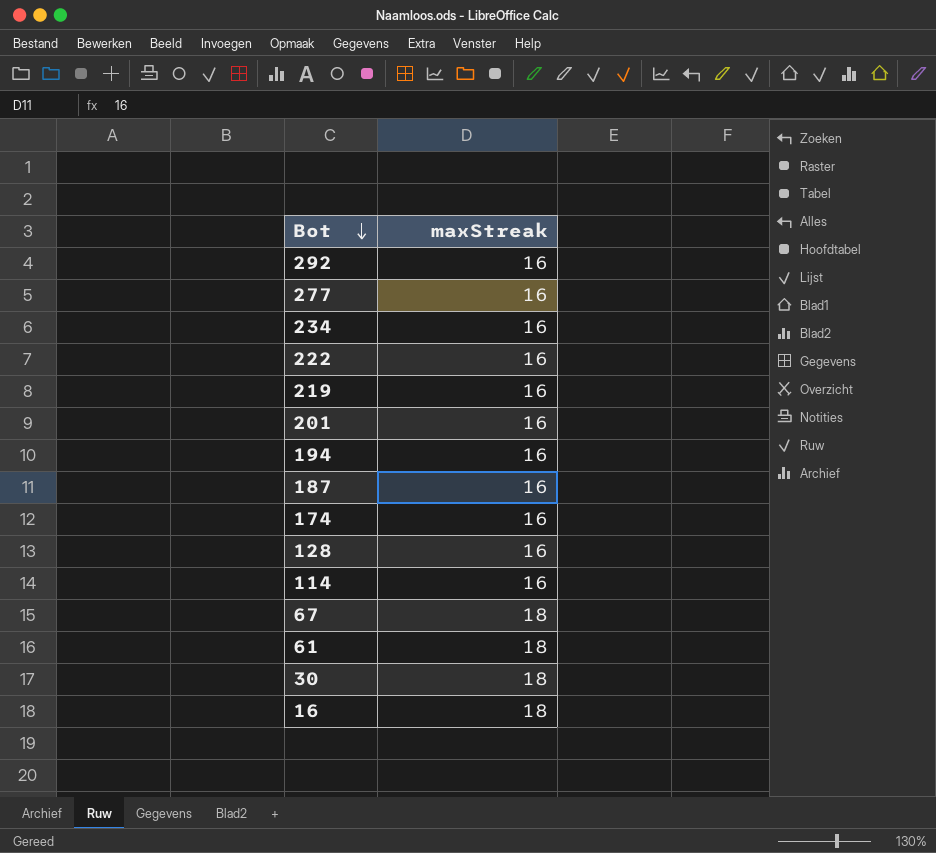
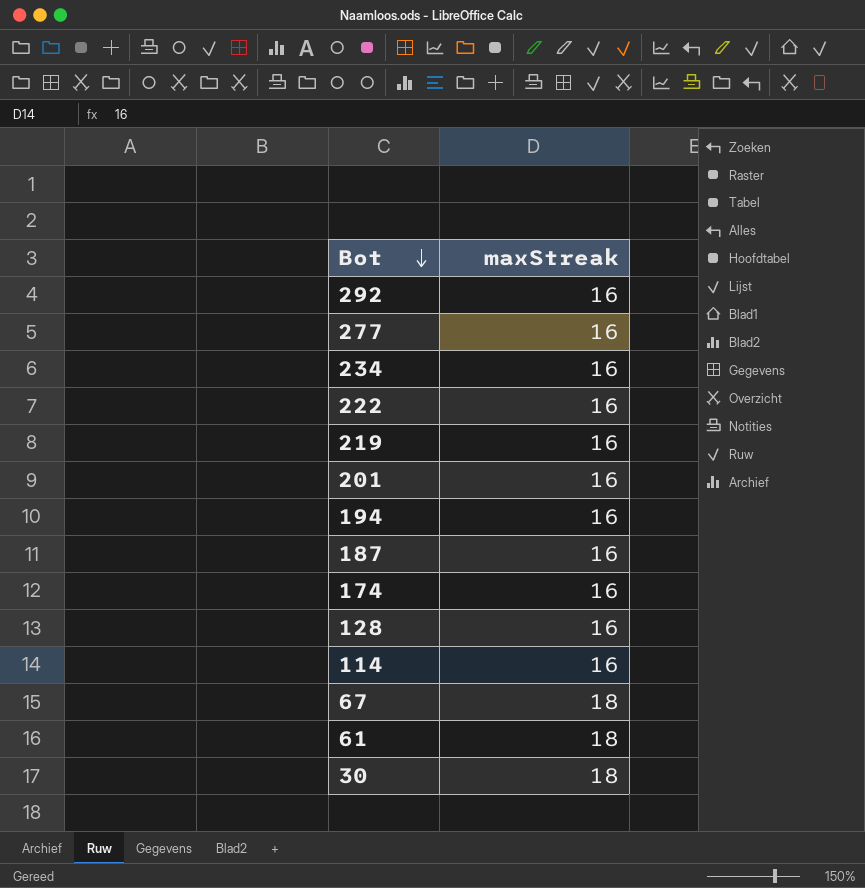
row 16: 18 -> none

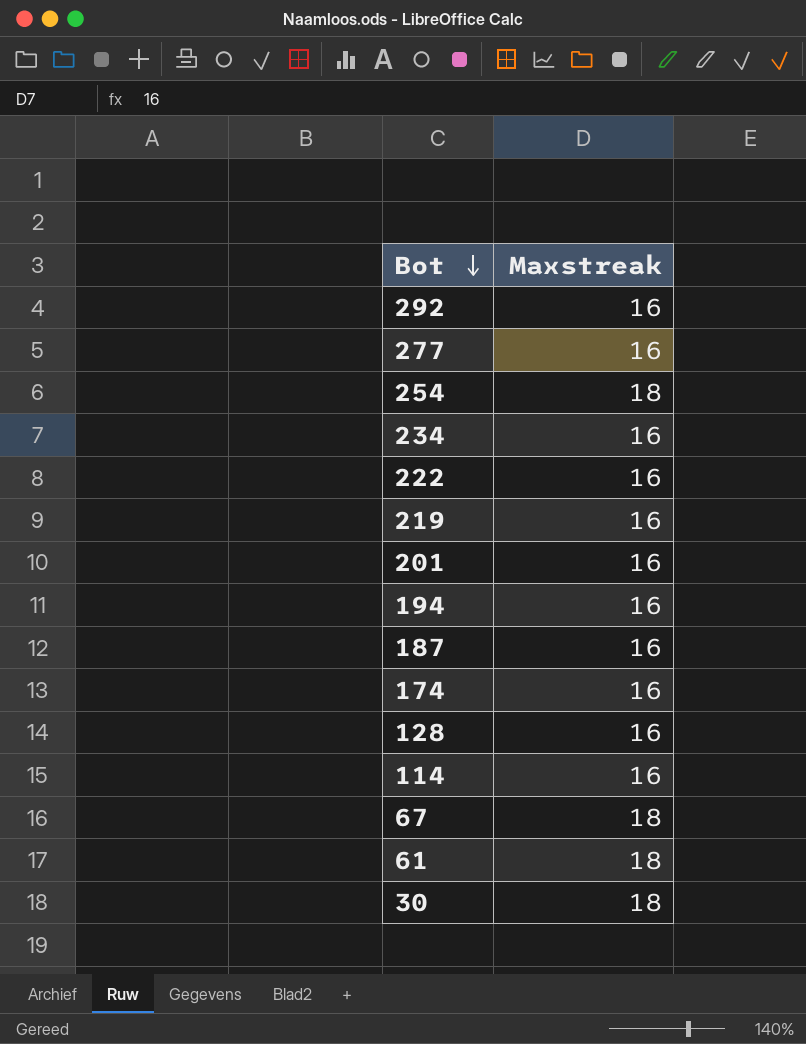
column name: maxStreak -> Maxstreak
row 254: none -> 18

